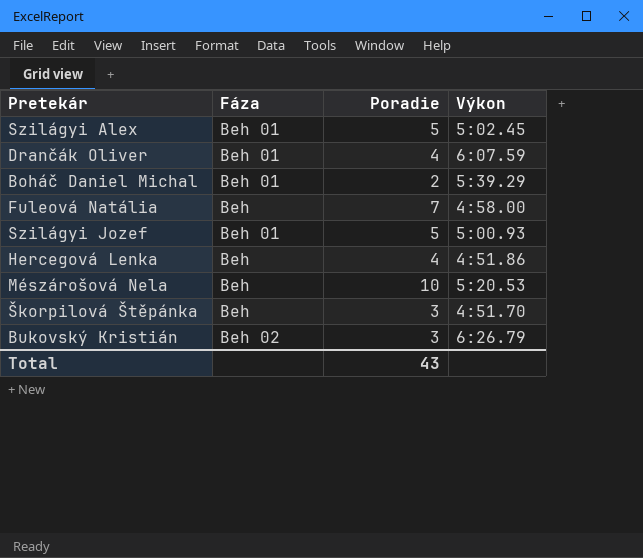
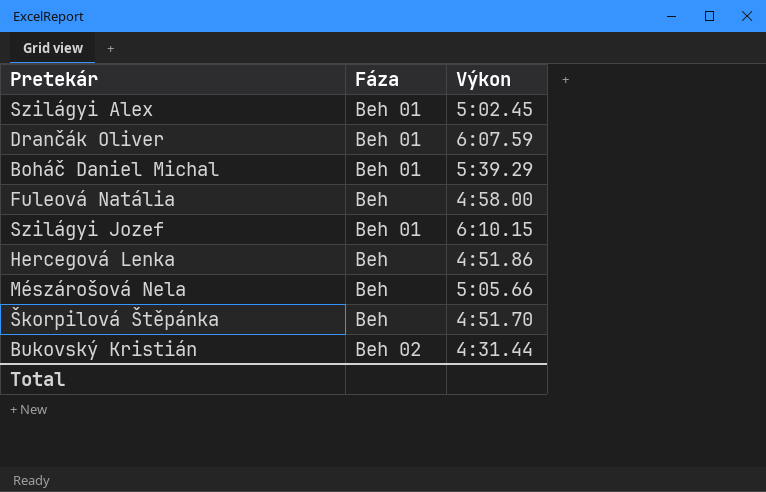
column Poradie | position: 3 -> none
Szilágyi Jozef | Výkon: 5:00.93 -> 6:10.15
Mészárošová Nela | Výkon: 5:20.53 -> 5:05.66
Bukovský Kristián | Výkon: 6:26.79 -> 4:31.44

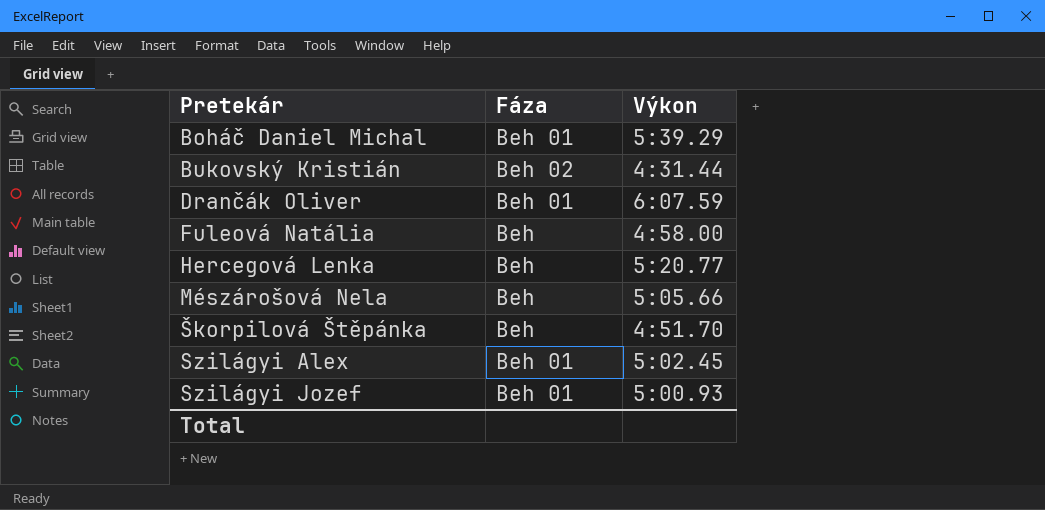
row order: none -> Pretekár ascending
Hercegová Lenka | Výkon: 4:51.86 -> 5:20.77
Szilágyi Jozef | Výkon: 6:10.15 -> 5:00.93

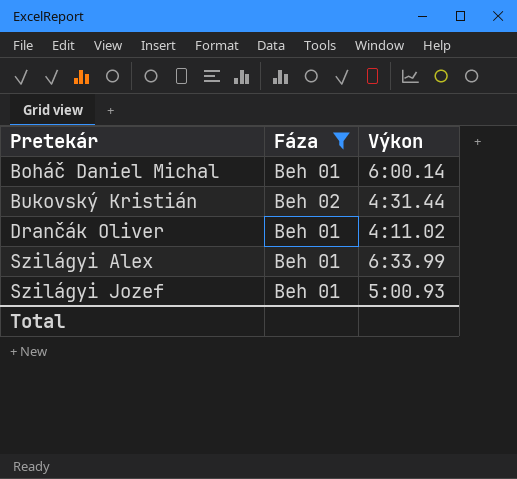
filter: none -> Fáza != Beh
Boháč Daniel Michal | Výkon: 5:39.29 -> 6:00.14
Drančák Oliver | Výkon: 6:07.59 -> 4:11.02
Szilágyi Alex | Výkon: 5:02.45 -> 6:33.99

